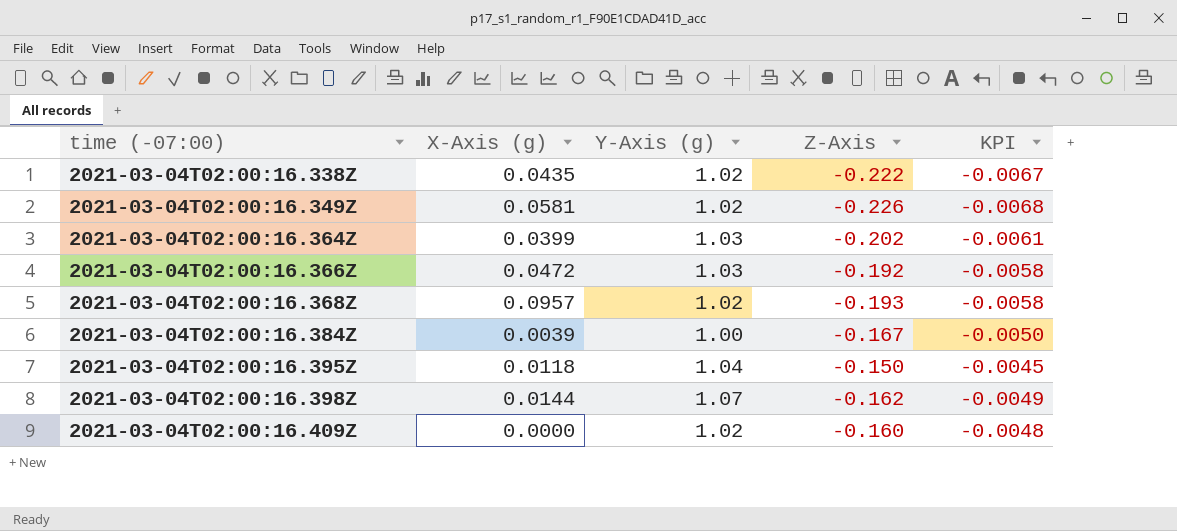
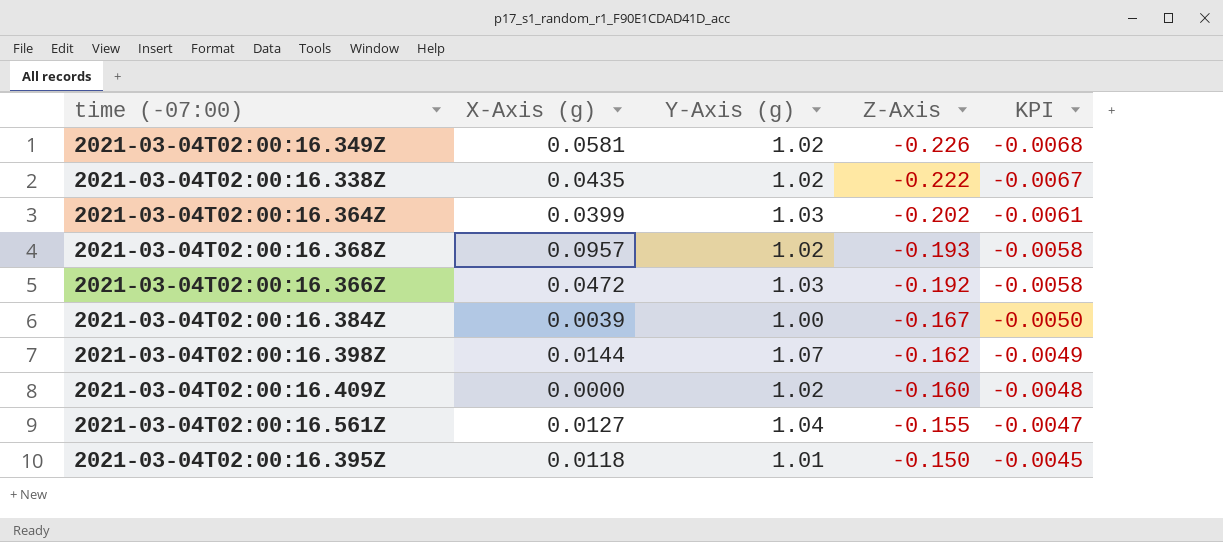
row order: time (-07:00) ascending -> Z-Axis ascending
row 2021-03-04T02:00:16.561Z: none -> 0.0127 | 1.04 | -0.155 | -0.0047
2021-03-04T02:00:16.395Z | Y-Axis (g): 1.04 -> 1.01

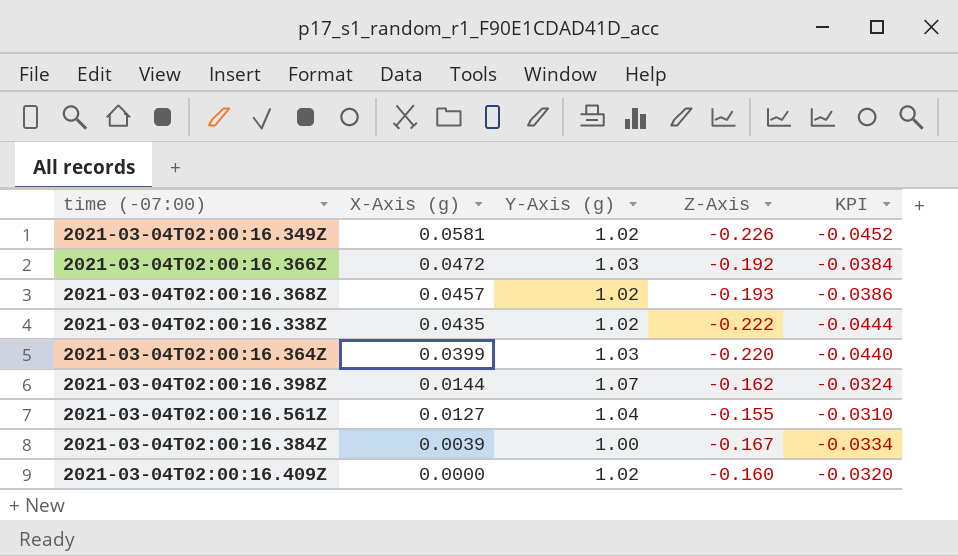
row order: Z-Axis ascending -> X-Axis (g) descending
column KPI | formula: [Z-Axis] * 0.03 -> [Z-Axis] * 0.2
row 2021-03-04T02:00:16.395Z: 0.0118 | 1.01 | -0.150 | -0.0045 -> none
2021-03-04T02:00:16.368Z | X-Axis (g): 0.0957 -> 0.0457
2021-03-04T02:00:16.364Z | Z-Axis: -0.202 -> -0.220

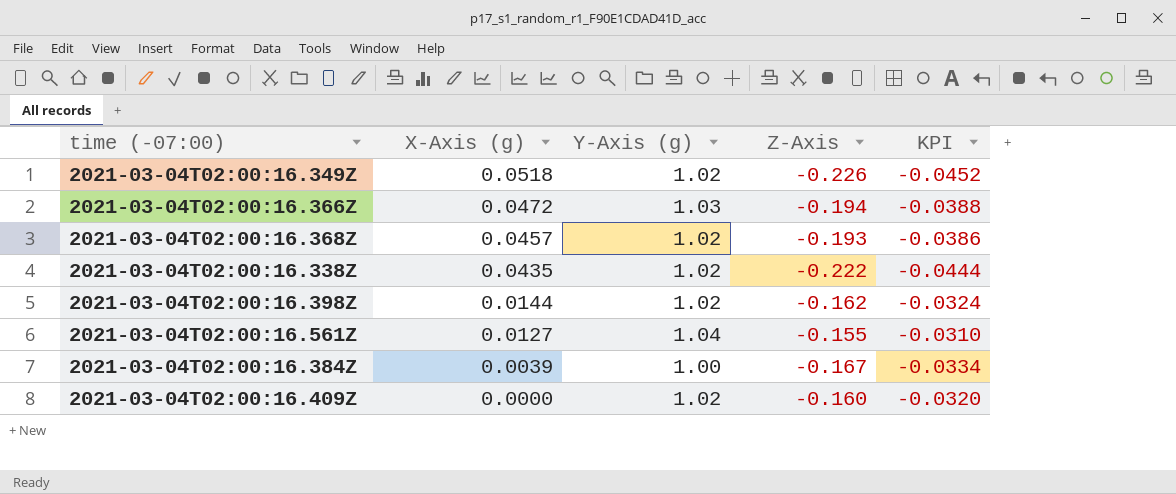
row 2021-03-04T02:00:16.364Z: 0.0399 | 1.03 | -0.220 | -0.0440 -> none
2021-03-04T02:00:16.349Z | X-Axis (g): 0.0581 -> 0.0518
2021-03-04T02:00:16.366Z | Z-Axis: -0.192 -> -0.194
2021-03-04T02:00:16.366Z | KPI: -0.0384 -> -0.0388
2021-03-04T02:00:16.398Z | Y-Axis (g): 1.07 -> 1.02

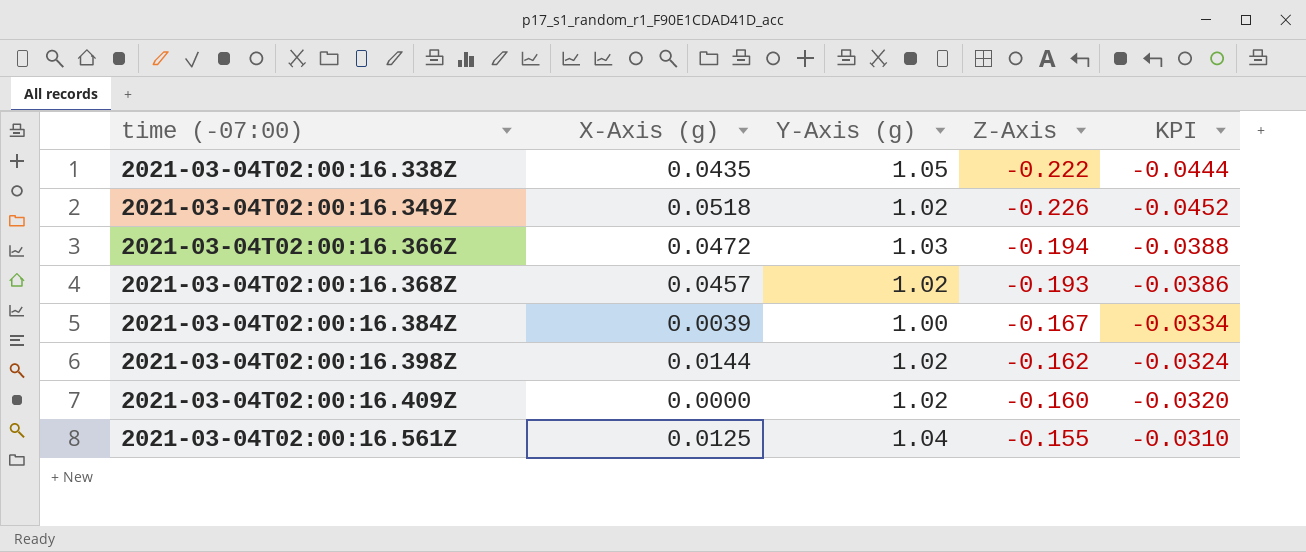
row order: X-Axis (g) descending -> time (-07:00) ascending
2021-03-04T02:00:16.338Z | Y-Axis (g): 1.02 -> 1.05
2021-03-04T02:00:16.561Z | X-Axis (g): 0.0127 -> 0.0125

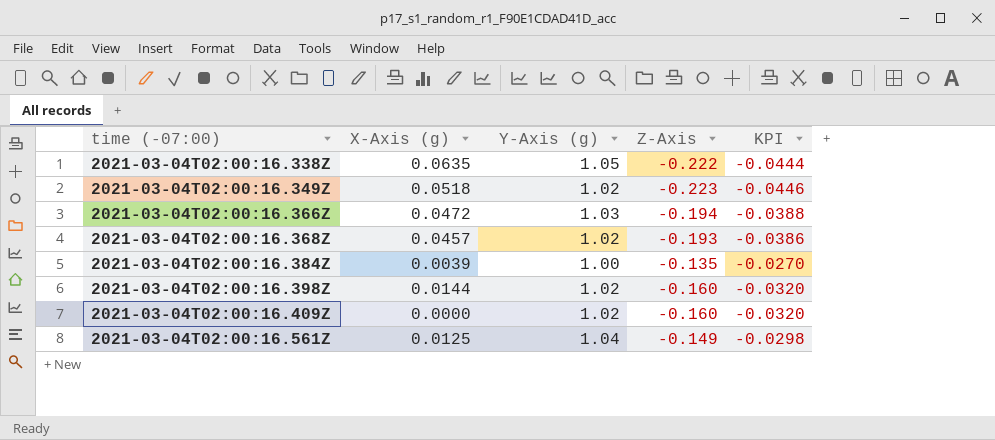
2021-03-04T02:00:16.338Z | X-Axis (g): 0.0435 -> 0.0635
2021-03-04T02:00:16.349Z | Z-Axis: -0.226 -> -0.223
2021-03-04T02:00:16.349Z | KPI: -0.0452 -> -0.0446
2021-03-04T02:00:16.384Z | Z-Axis: -0.167 -> -0.135
2021-03-04T02:00:16.384Z | KPI: -0.0334 -> -0.0270
2021-03-04T02:00:16.398Z | Z-Axis: -0.162 -> -0.160
2021-03-04T02:00:16.398Z | KPI: -0.0324 -> -0.0320
2021-03-04T02:00:16.561Z | Z-Axis: -0.155 -> -0.149
2021-03-04T02:00:16.561Z | KPI: -0.0310 -> -0.0298

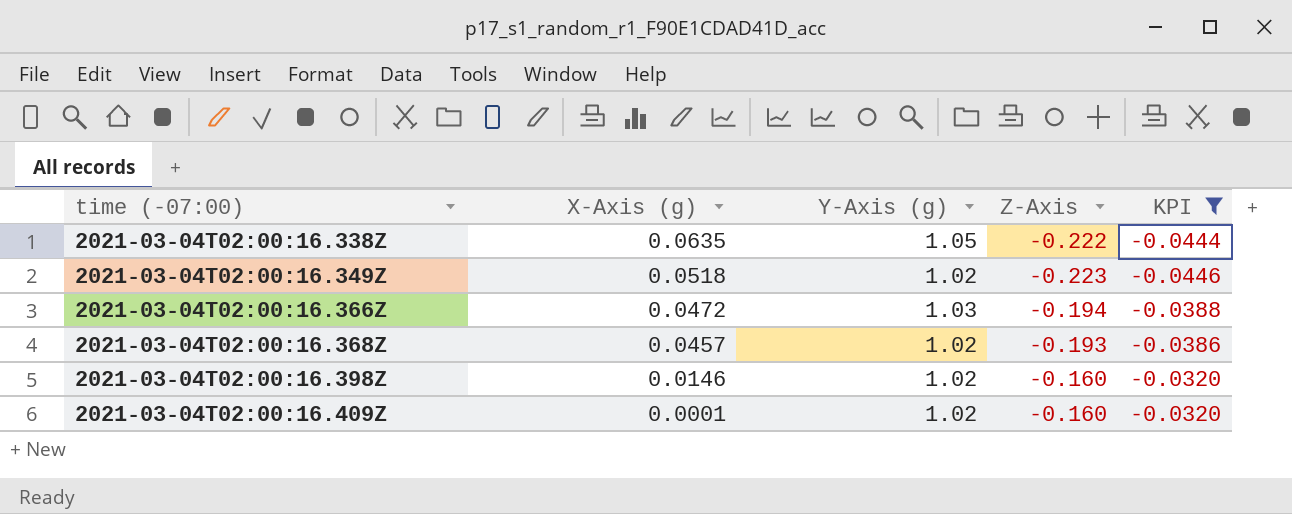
filter: none -> KPI <= -0.0320
2021-03-04T02:00:16.398Z | X-Axis (g): 0.0144 -> 0.0146
2021-03-04T02:00:16.409Z | X-Axis (g): 0.0000 -> 0.0001

